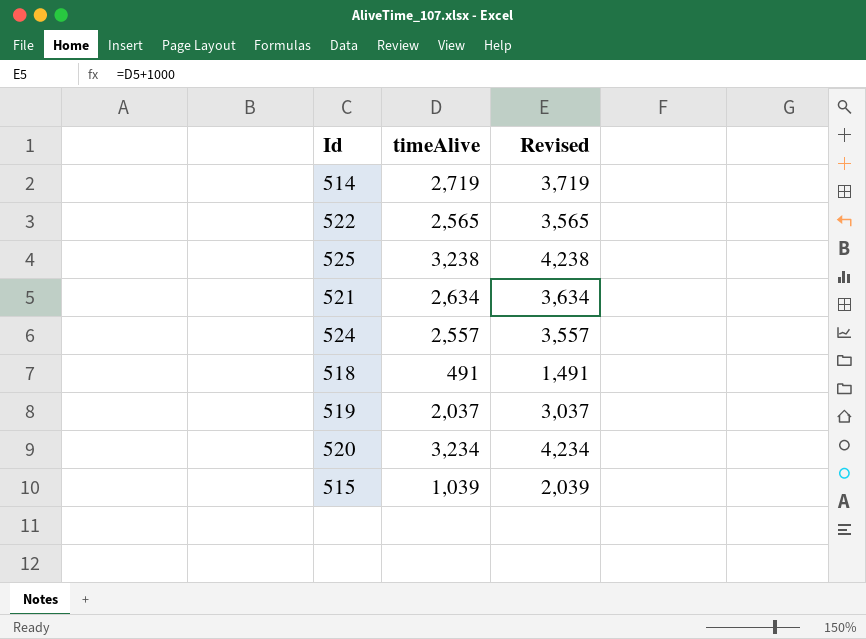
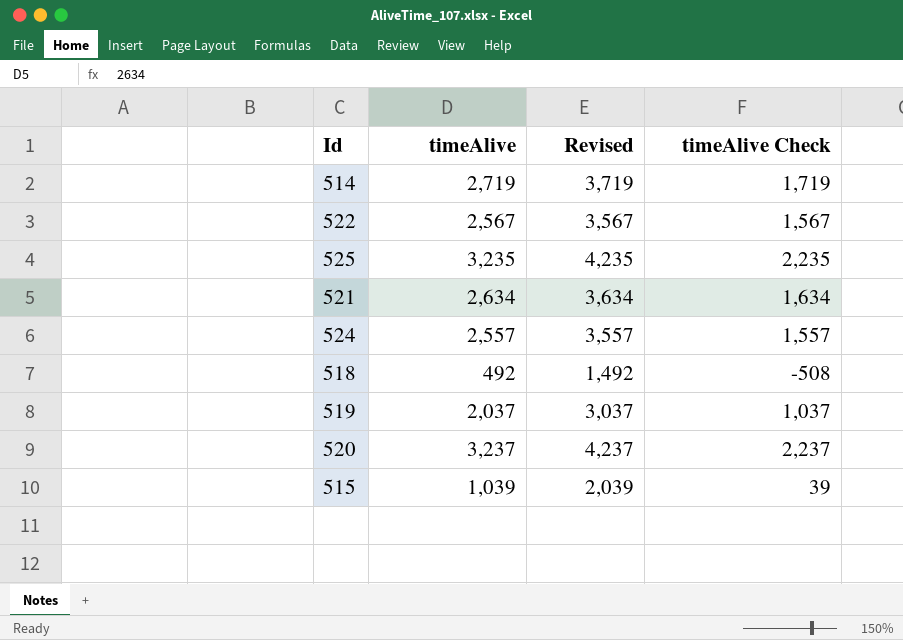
column timeAlive Check | formula: none -> [timeAlive] - 1000
522 | timeAlive: 2,565 -> 2,567
522 | Revised: 3,565 -> 3,567
525 | timeAlive: 3,238 -> 3,235
525 | Revised: 4,238 -> 4,235
518 | timeAlive: 491 -> 492
518 | Revised: 1,491 -> 1,492
520 | timeAlive: 3,234 -> 3,237
520 | Revised: 4,234 -> 4,237

